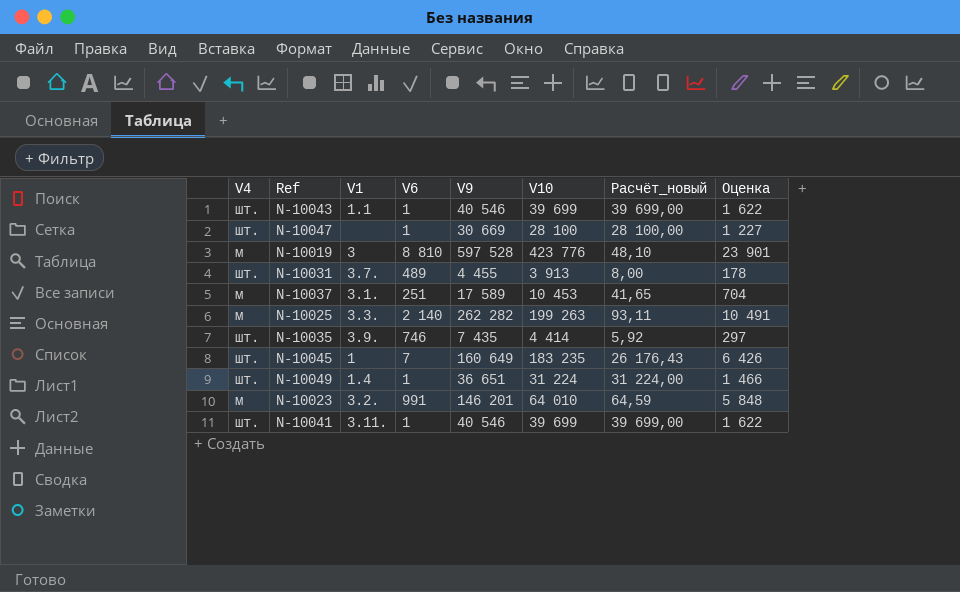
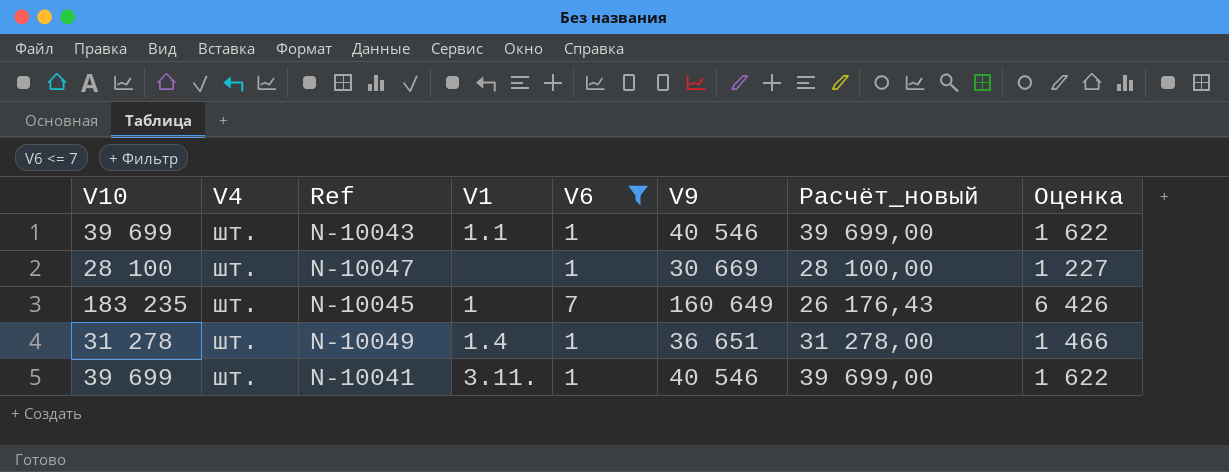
filter: none -> V6 <= 7
column V10 | position: 6 -> 1
N-10049 | V10: 31 224 -> 31 278
N-10049 | Расчёт_новый: 31 224,00 -> 31 278,00

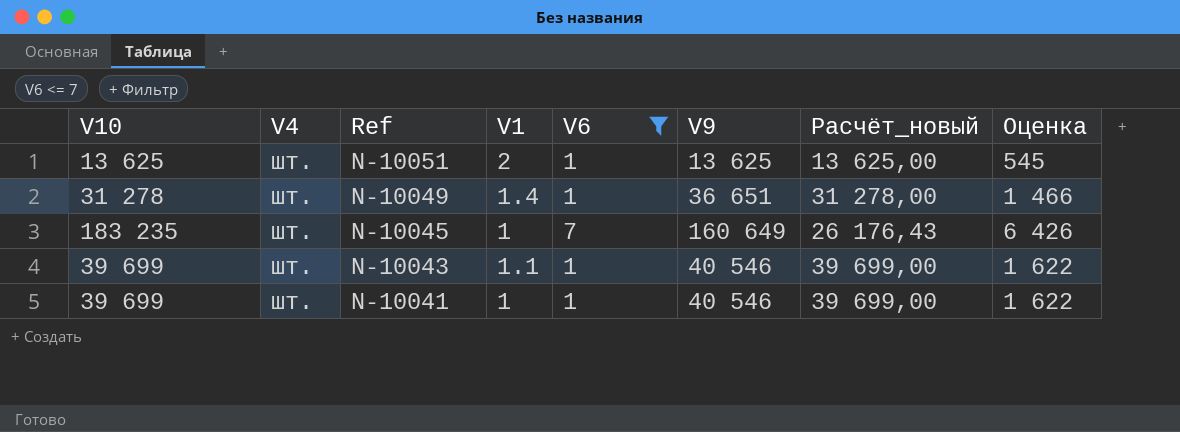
row order: none -> Ref descending
row N-10047: 28 100 | шт. | none | 1 | 30 669 | 28 100,00 | 1 227 -> none
row N-10051: none -> 13 625 | шт. | 2 | 1 | 13 625 | 13 625,00 | 545
N-10041 | V1: 3.11. -> 1

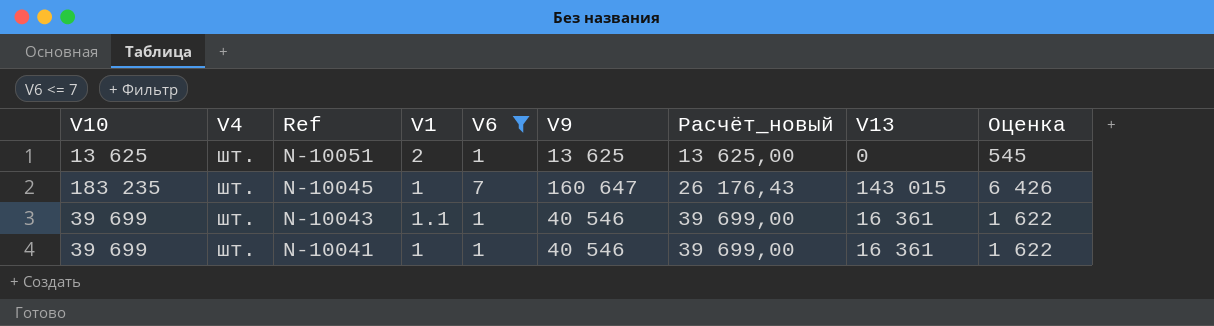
column V13 | position: none -> 8
row N-10049: 31 278 | шт. | 1.4 | 1 | 36 651 | 31 278,00 | 1 466 -> none
N-10045 | V9: 160 649 -> 160 647

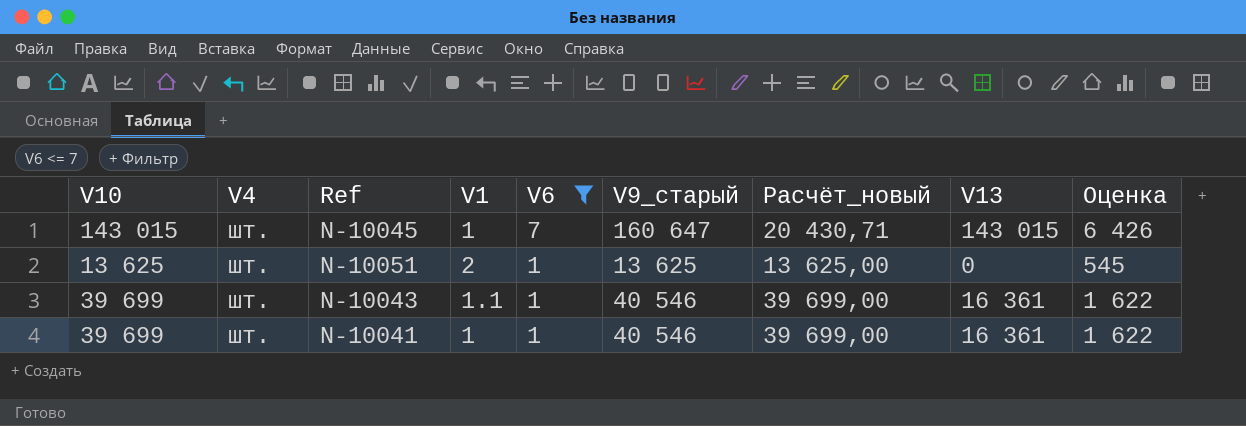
row order: Ref descending -> V6 descending
column name: V9 -> V9_старый
N-10045 | V10: 183 235 -> 143 015
N-10045 | Расчёт_новый: 26 176,43 -> 20 430,71

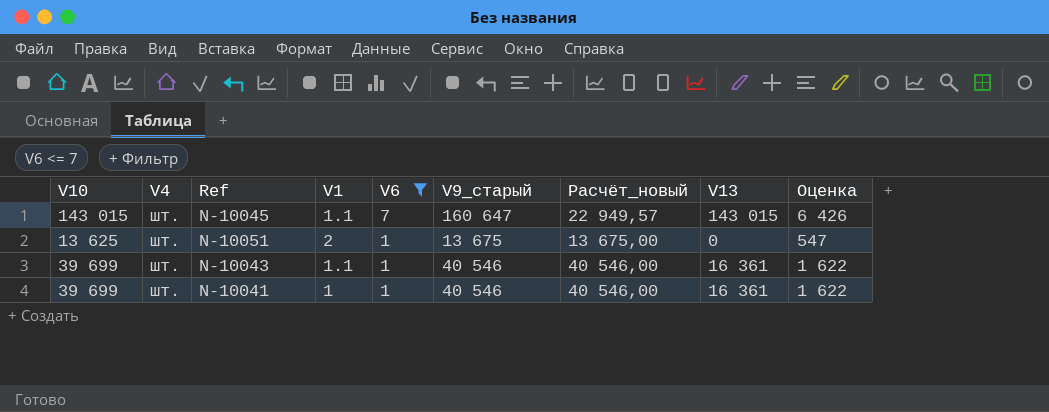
column Расчёт_новый | formula: [V10] / [V6] -> [V9_старый] / [V6]
N-10045 | V1: 1 -> 1.1
N-10051 | V9_старый: 13 625 -> 13 675
N-10051 | Оценка: 545 -> 547

